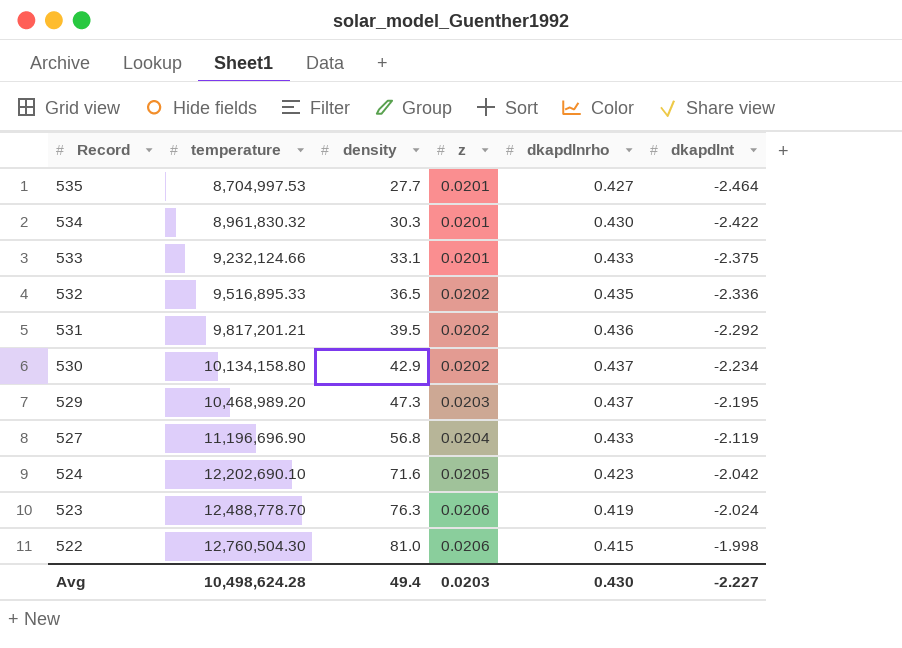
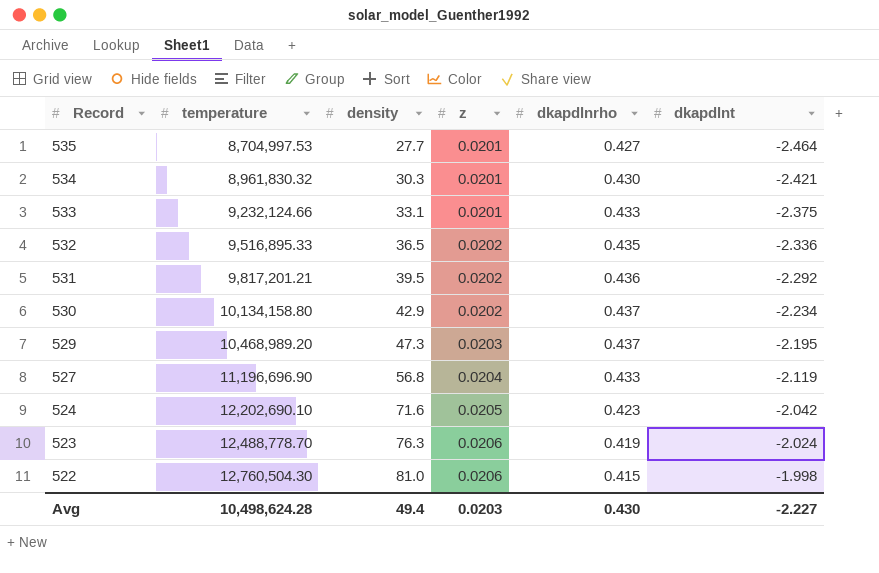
534 | dkapdlnt: -2.422 -> -2.421

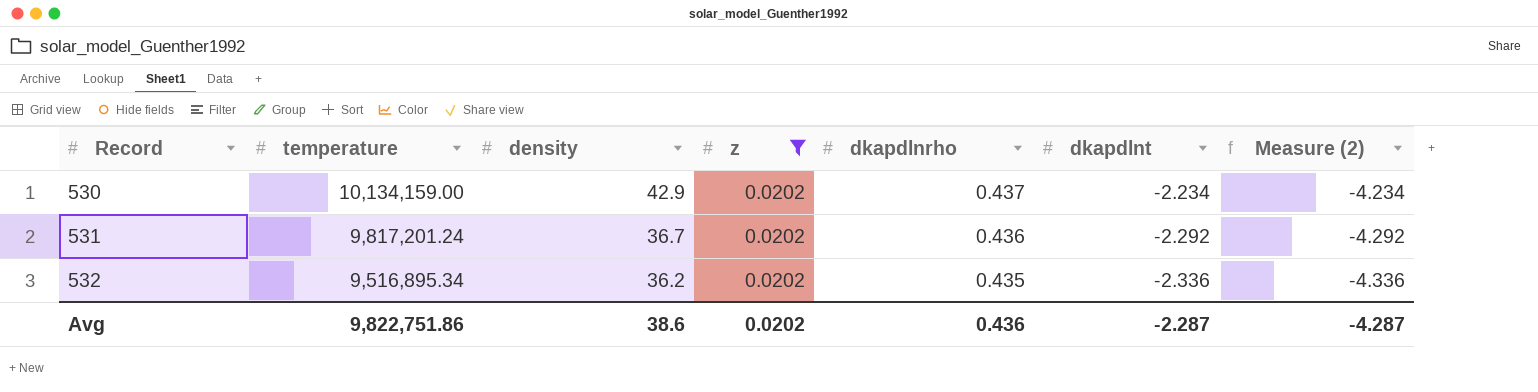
filter: none -> z = 0.0202
row order: Record descending -> Record ascending
column Measure (2) | formula: none -> [dkapdlnt] - 2
530 | temperature: 10,134,158.80 -> 10,134,159.00
531 | temperature: 9,817,201.21 -> 9,817,201.24
531 | density: 39.5 -> 36.7
532 | temperature: 9,516,895.33 -> 9,516,895.34
532 | density: 36.5 -> 36.2
Avg | temperature: 10,498,624.28 -> 9,822,751.86
Avg | density: 49.4 -> 38.6
Avg | z: 0.0203 -> 0.0202
Avg | dkapdlnrho: 0.430 -> 0.436
Avg | dkapdlnt: -2.227 -> -2.287

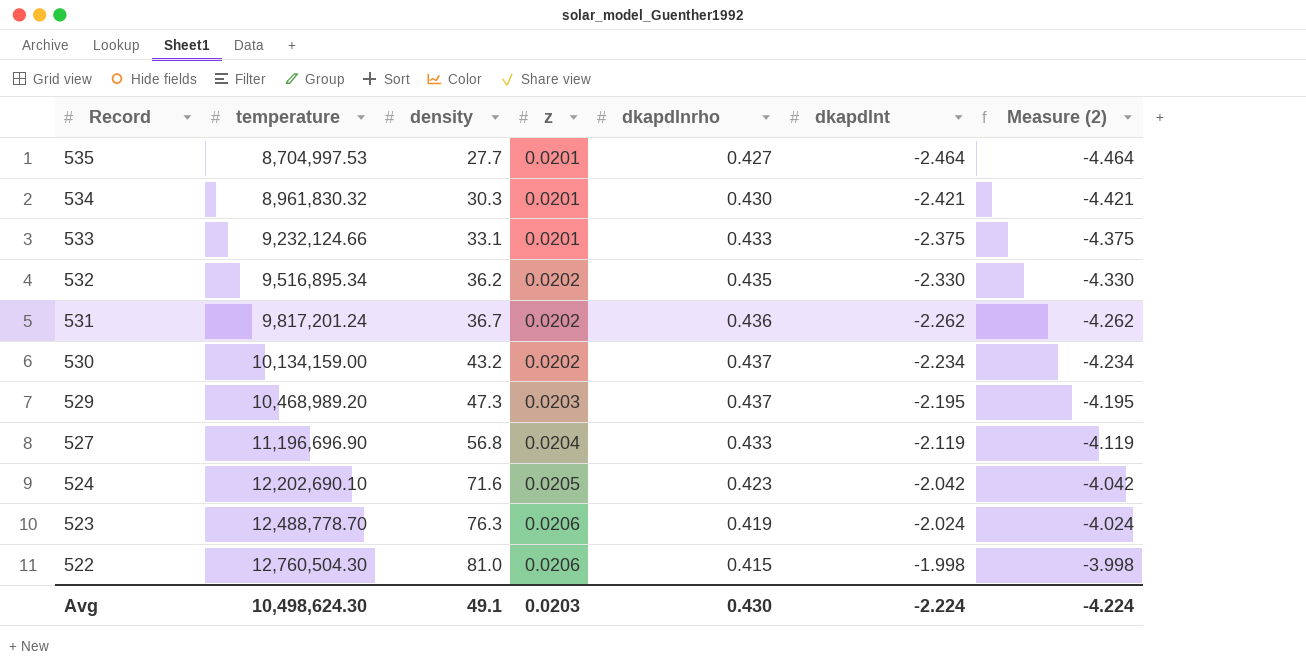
filter: z = 0.0202 -> none
row order: Record ascending -> Record descending
532 | dkapdlnt: -2.336 -> -2.330
532 | Measure (2): -4.336 -> -4.330
531 | dkapdlnt: -2.292 -> -2.262
531 | Measure (2): -4.292 -> -4.262
530 | density: 42.9 -> 43.2
Avg | temperature: 9,822,751.86 -> 10,498,624.30
Avg | density: 38.6 -> 49.1
Avg | z: 0.0202 -> 0.0203
Avg | dkapdlnrho: 0.436 -> 0.430
Avg | dkapdlnt: -2.287 -> -2.224
Avg | Measure (2): -4.287 -> -4.224

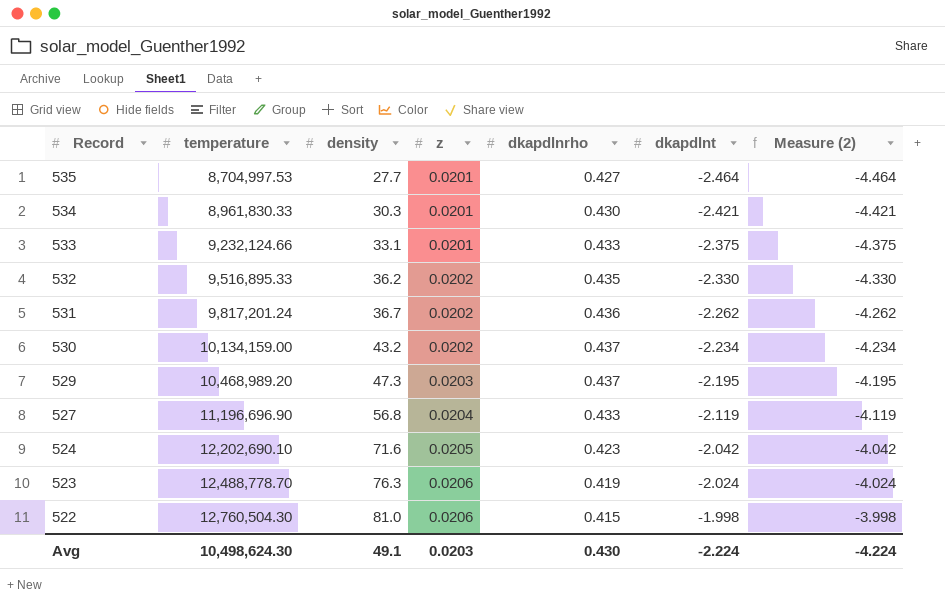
534 | temperature: 8,961,830.32 -> 8,961,830.33
532 | temperature: 9,516,895.34 -> 9,516,895.33

